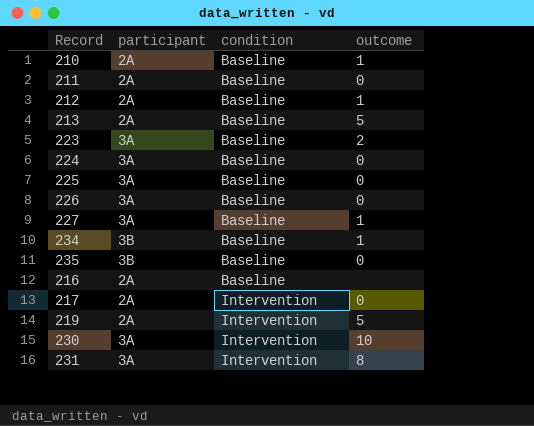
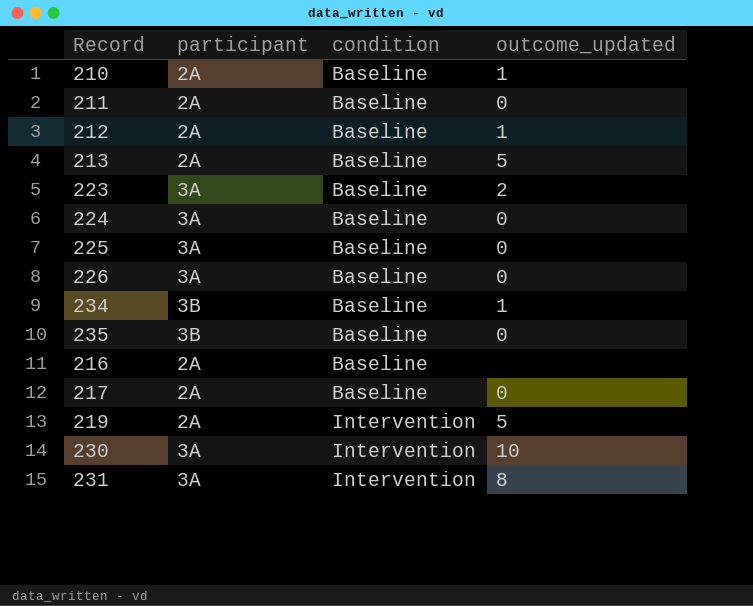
column name: outcome -> outcome_updated
row 227: 3A | Baseline | 1 -> none
217 | condition: Intervention -> Baseline

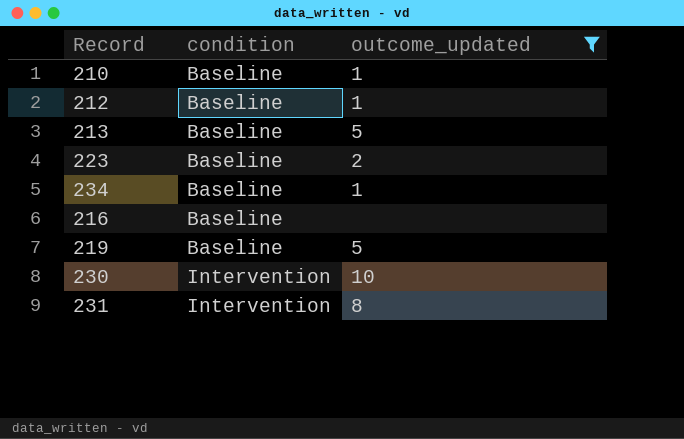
filter: none -> outcome_updated != 0
column participant | position: 2 -> none
219 | condition: Intervention -> Baseline

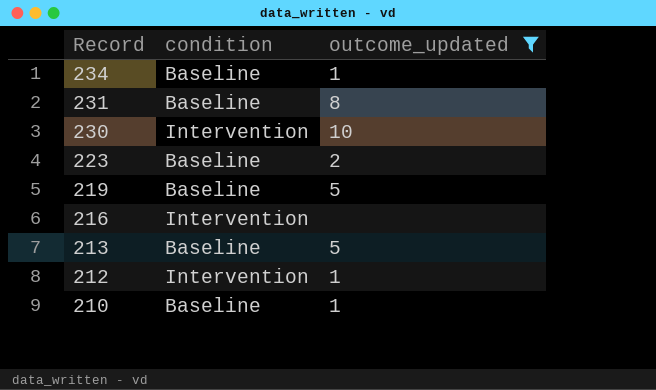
row order: condition ascending -> Record descending
231 | condition: Intervention -> Baseline
216 | condition: Baseline -> Intervention
212 | condition: Baseline -> Intervention

